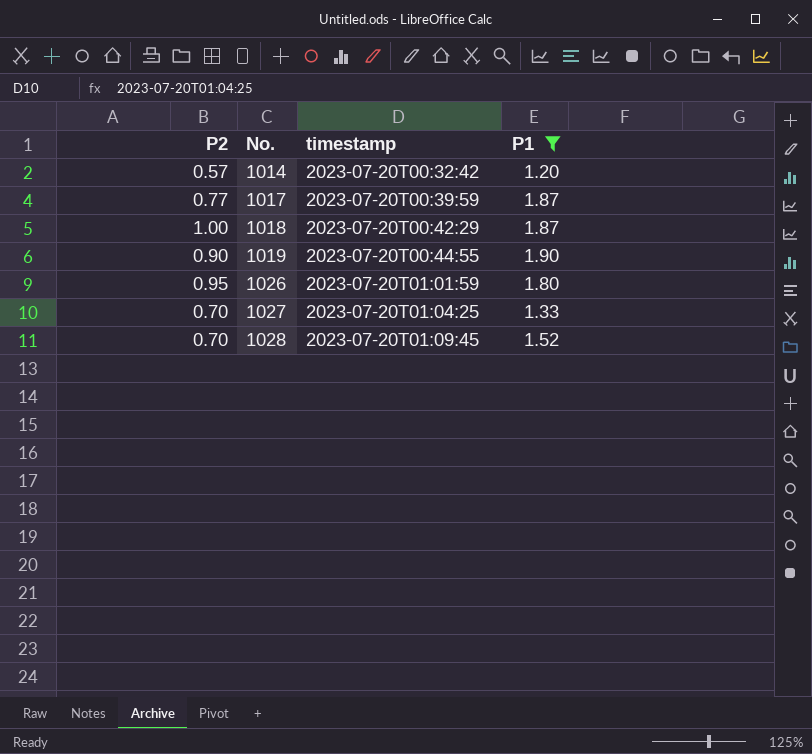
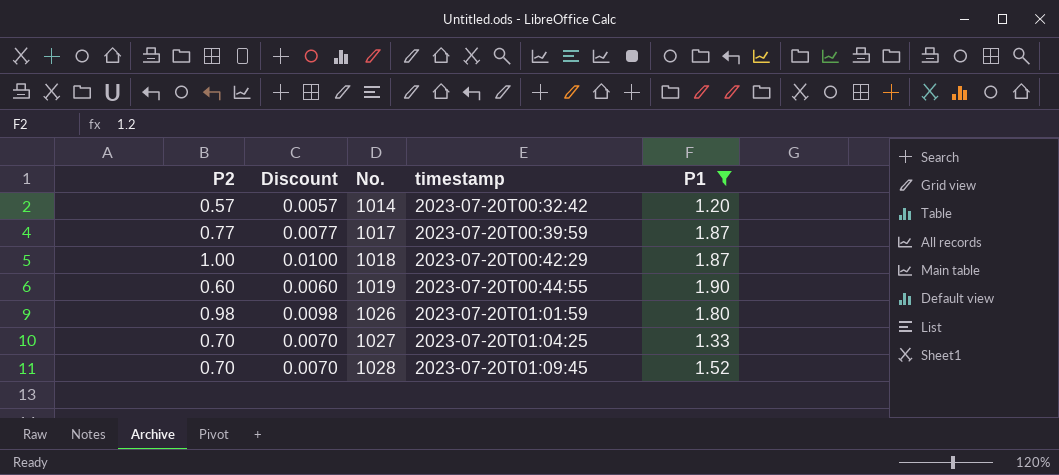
column Discount | formula: none -> [P2] * 0.01
1019 | P2: 0.90 -> 0.60
1026 | P2: 0.95 -> 0.98

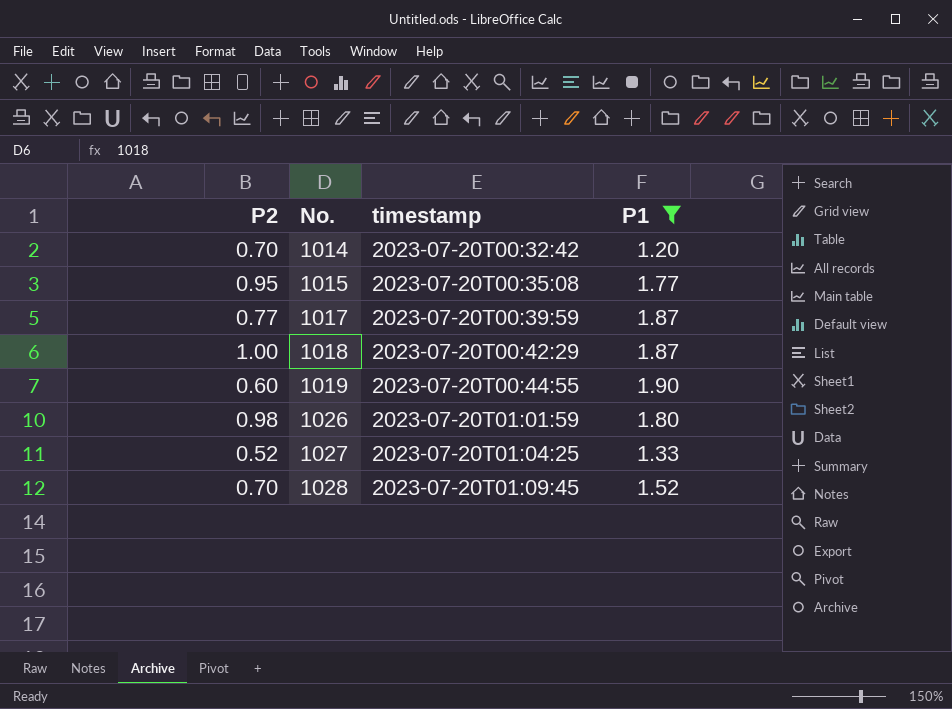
column Discount | formula: [P2] * 0.01 -> none
1014 | P2: 0.57 -> 0.70
row 1015: none -> 0.95 | 2023-07-20T00:35:08 | 1.77
1027 | P2: 0.70 -> 0.52

